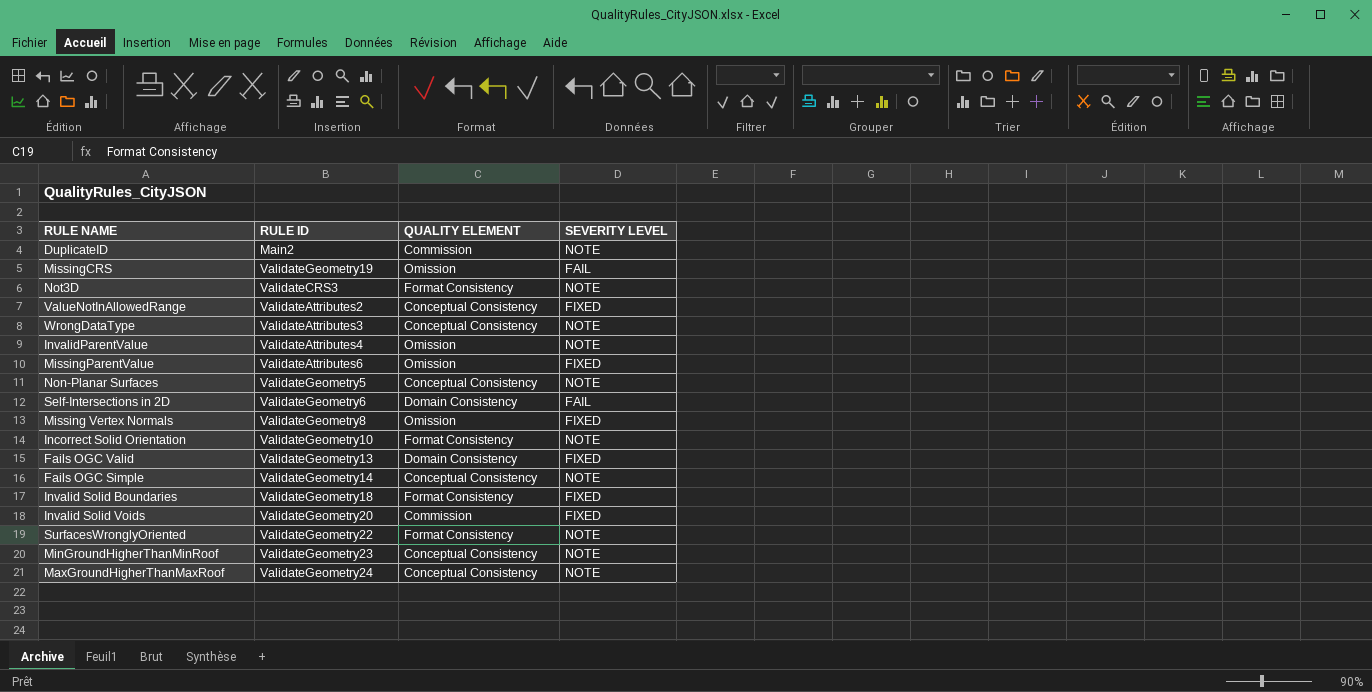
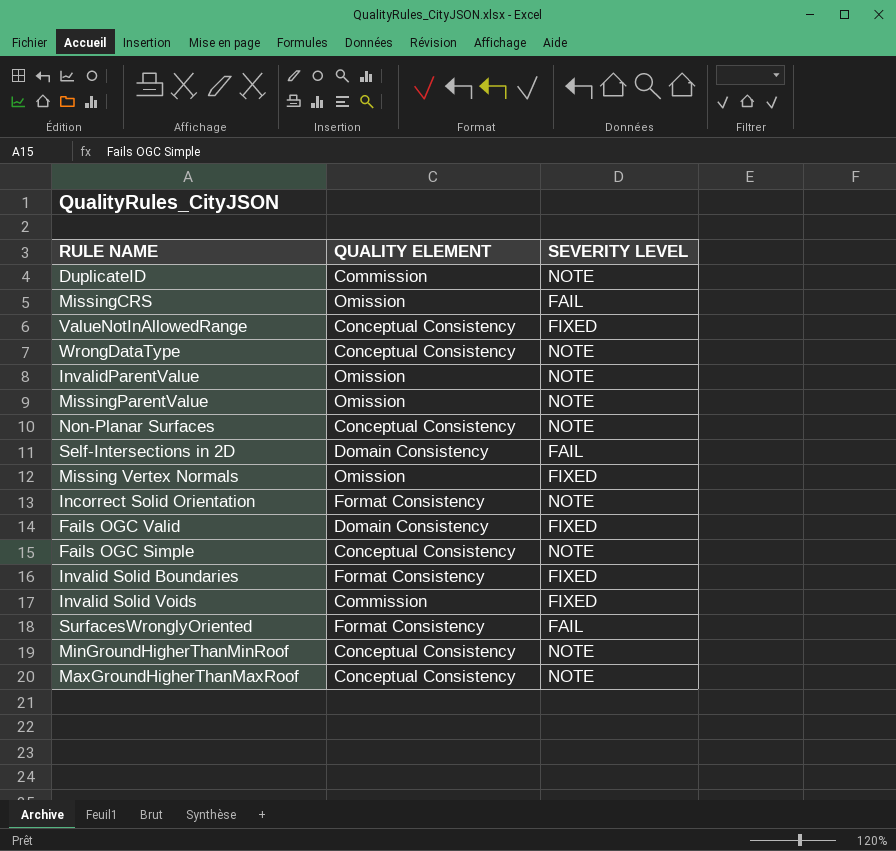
column RULE ID | position: 2 -> none
row Not3D: ValidateCRS3 | Format Consistency | NOTE -> none
MissingParentValue | SEVERITY LEVEL: FIXED -> NOTE
SurfacesWronglyOriented | SEVERITY LEVEL: NOTE -> FAIL

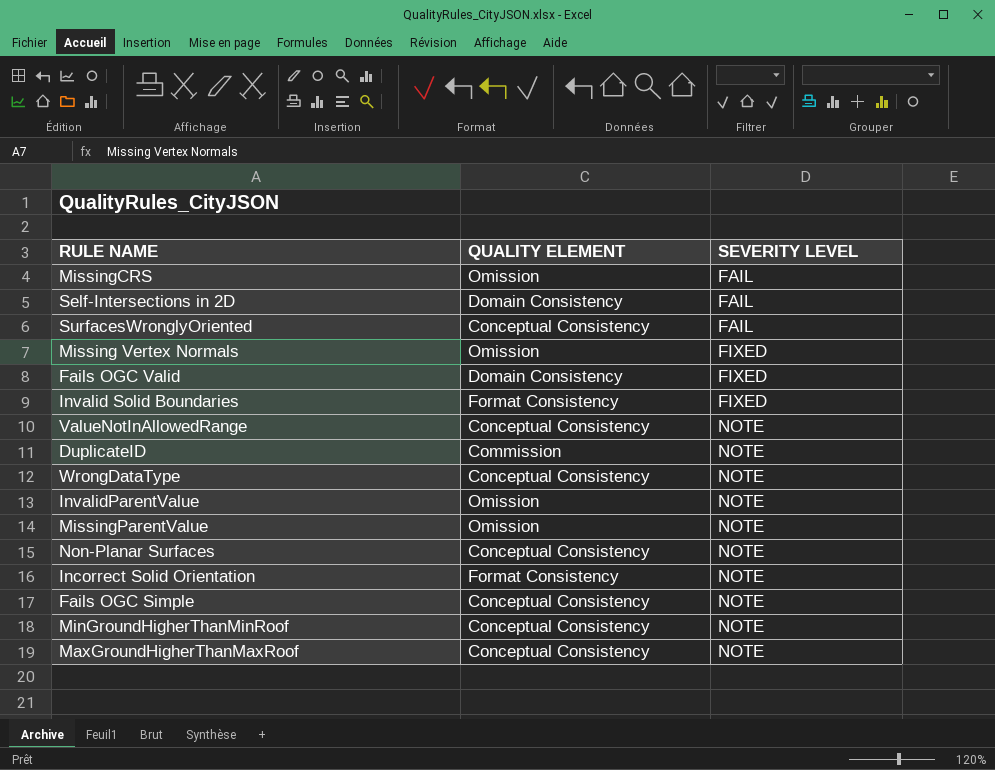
row order: none -> SEVERITY LEVEL ascending
row Invalid Solid Voids: Commission | FIXED -> none
SurfacesWronglyOriented | QUALITY ELEMENT: Format Consistency -> Conceptual Consistency
ValueNotInAllowedRange | SEVERITY LEVEL: FIXED -> NOTE

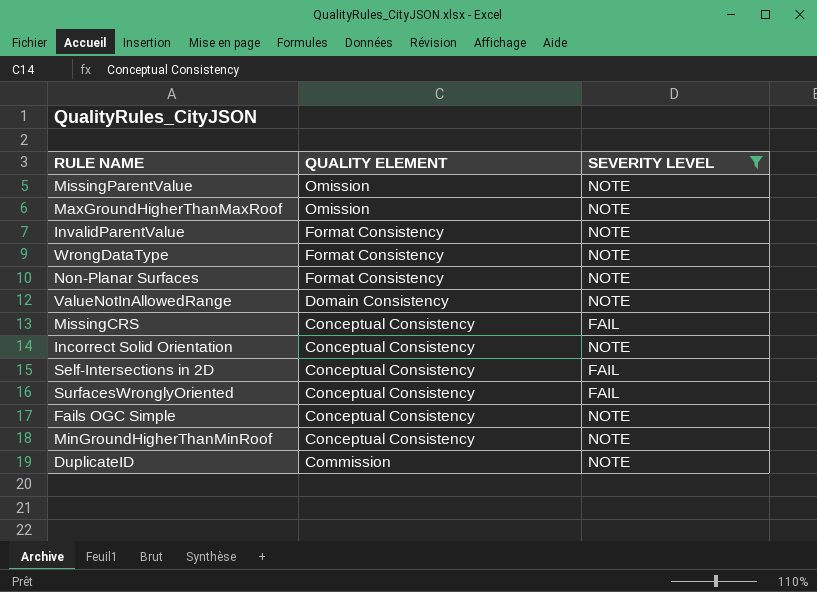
filter: none -> SEVERITY LEVEL != FIXED
row order: SEVERITY LEVEL ascending -> QUALITY ELEMENT descending
MaxGroundHigherThanMaxRoof | QUALITY ELEMENT: Conceptual Consistency -> Omission
InvalidParentValue | QUALITY ELEMENT: Omission -> Format Consistency
WrongDataType | QUALITY ELEMENT: Conceptual Consistency -> Format Consistency
Non-Planar Surfaces | QUALITY ELEMENT: Conceptual Consistency -> Format Consistency
ValueNotInAllowedRange | QUALITY ELEMENT: Conceptual Consistency -> Domain Consistency
MissingCRS | QUALITY ELEMENT: Omission -> Conceptual Consistency
Incorrect Solid Orientation | QUALITY ELEMENT: Format Consistency -> Conceptual Consistency
Self-Intersections in 2D | QUALITY ELEMENT: Domain Consistency -> Conceptual Consistency

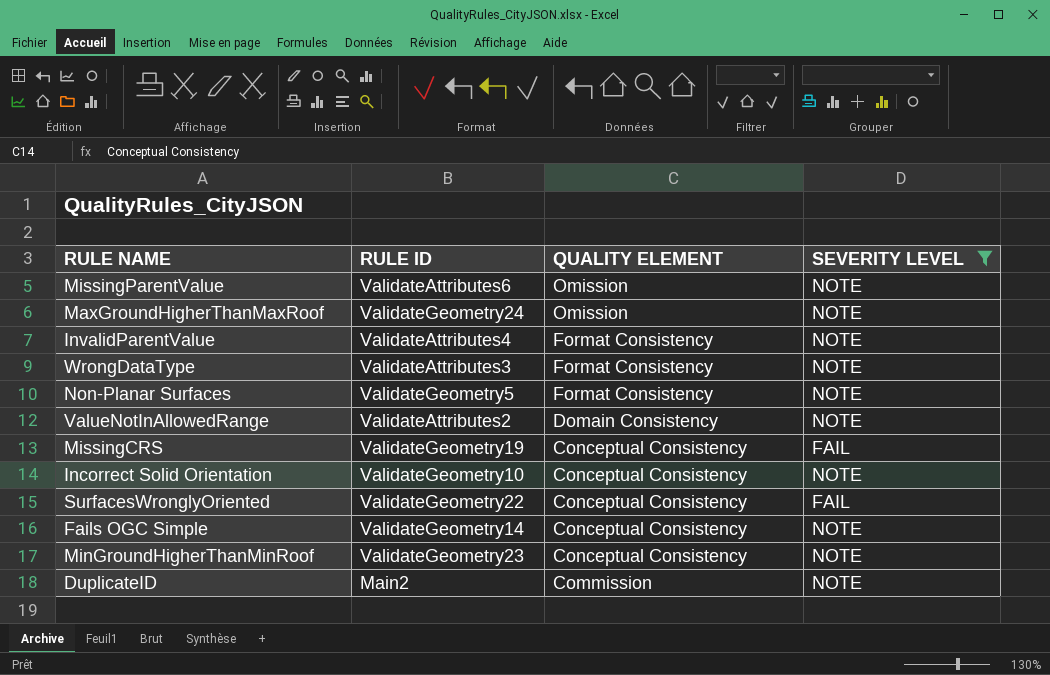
column RULE ID | position: none -> 2
row Self-Intersections in 2D: Conceptual Consistency | FAIL -> none

